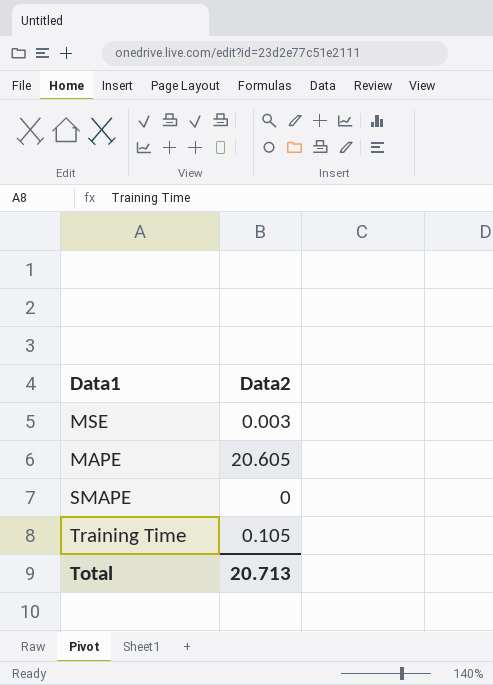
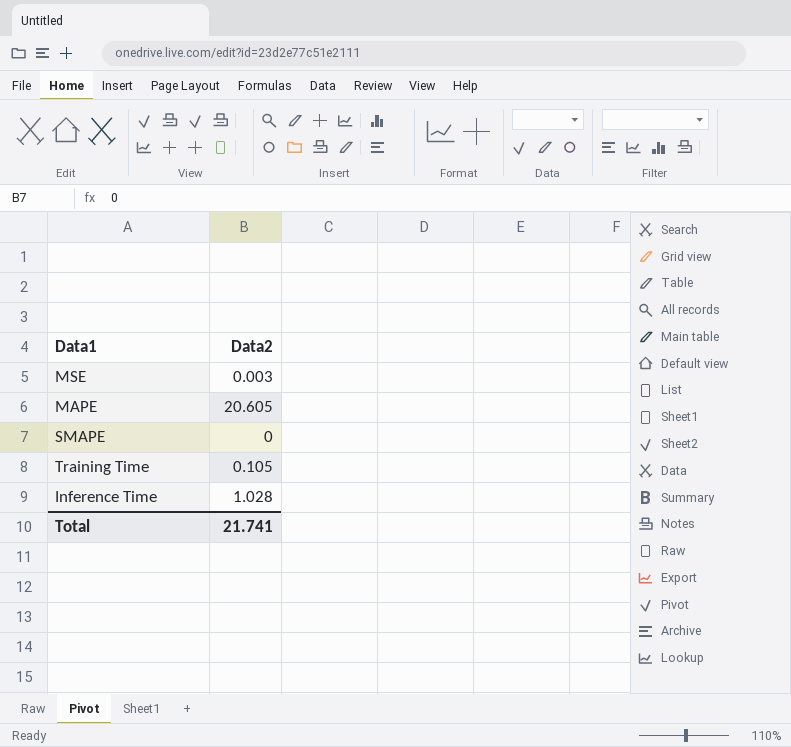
row Inference Time: none -> 1.028
Total | Data2: 20.713 -> 21.741

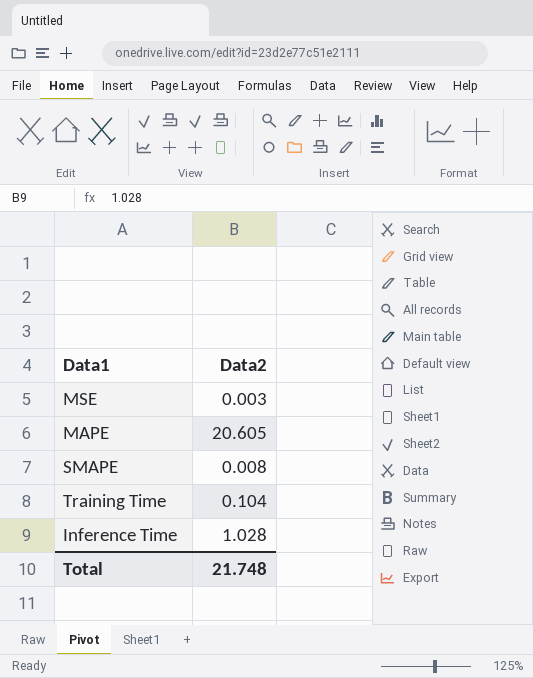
SMAPE | Data2: 0 -> 0.008
Training Time | Data2: 0.105 -> 0.104
Total | Data2: 21.741 -> 21.748

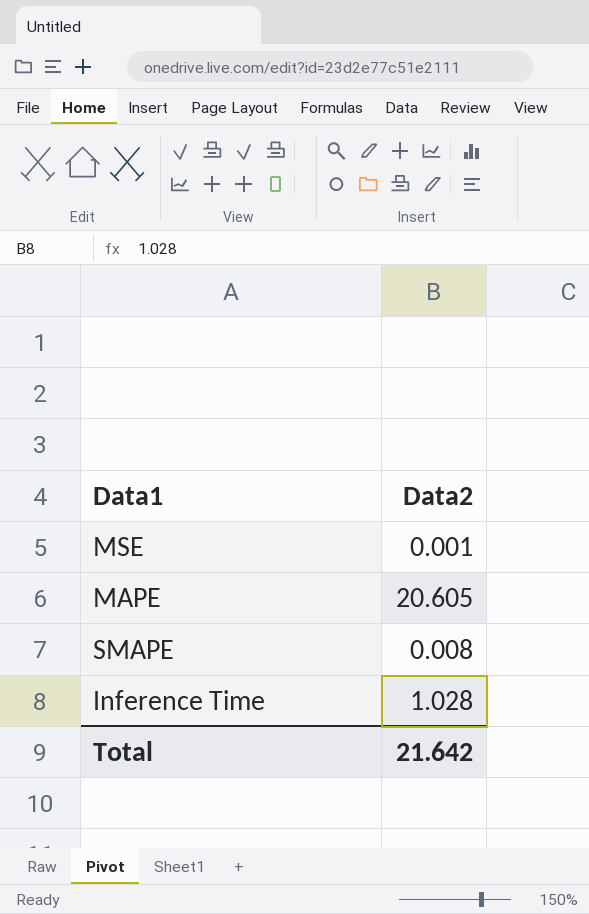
row Training Time: 0.104 -> none
MSE | Data2: 0.003 -> 0.001
Total | Data2: 21.748 -> 21.642

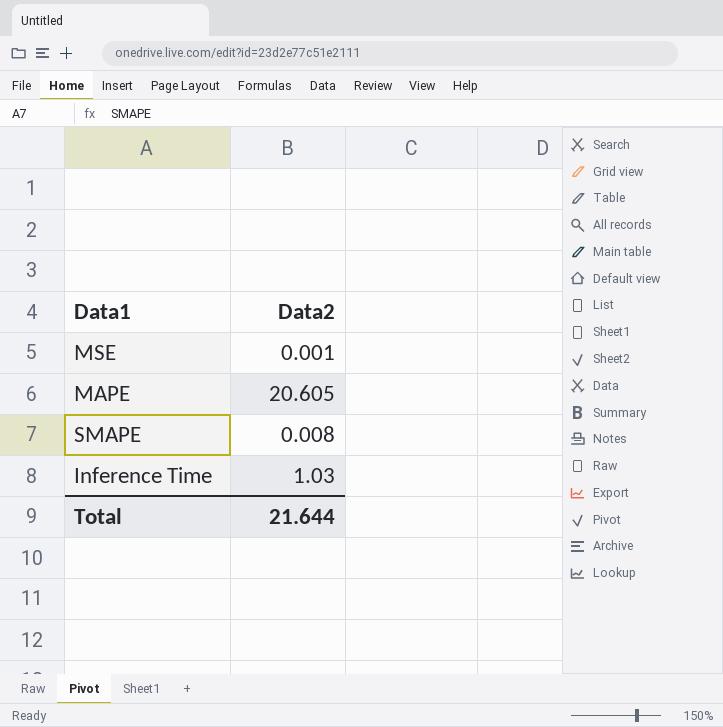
Inference Time | Data2: 1.028 -> 1.03
Total | Data2: 21.642 -> 21.644

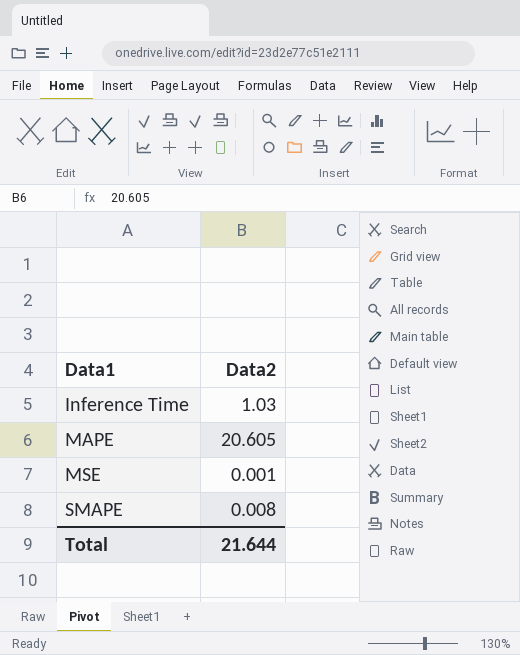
row order: none -> Data1 ascending

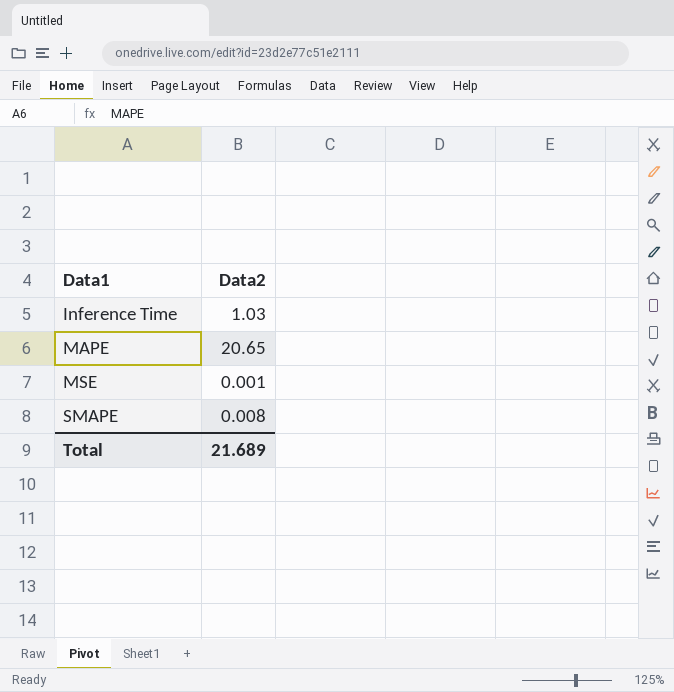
MAPE | Data2: 20.605 -> 20.65
Total | Data2: 21.644 -> 21.689

